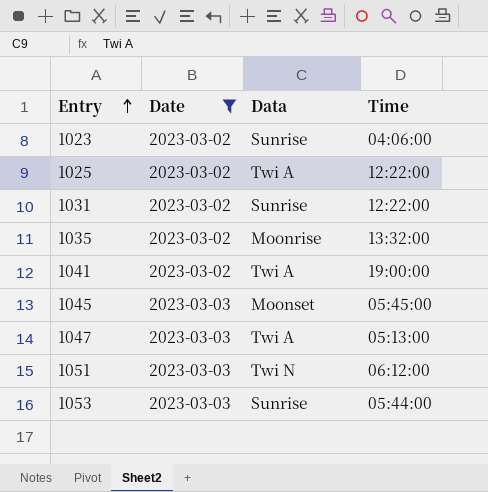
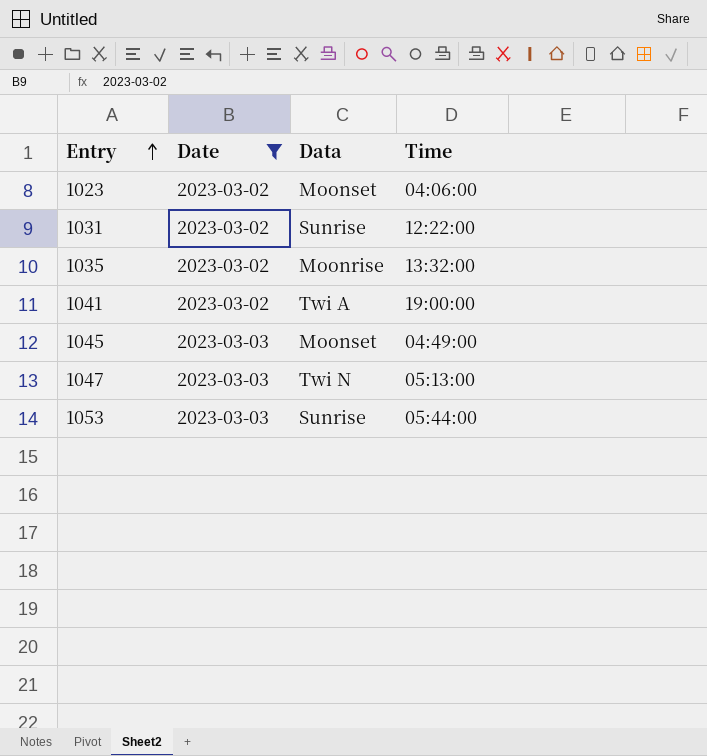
row 1025: 2023-03-02 | Twi A | 12:22:00 -> none
row 1051: 2023-03-03 | Twi N | 06:12:00 -> none
1023 | Data: Sunrise -> Moonset
1045 | Time: 05:45:00 -> 04:49:00
1047 | Data: Twi A -> Twi N

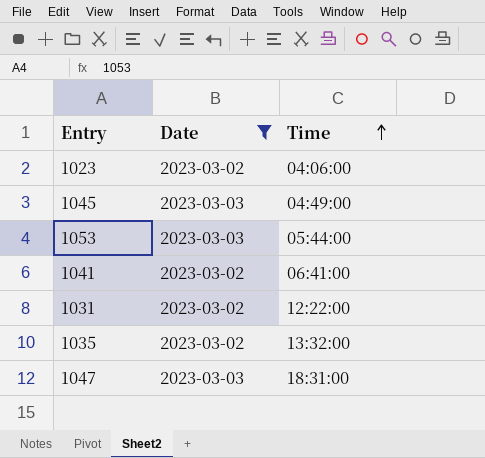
row order: Entry ascending -> Time ascending
column Data | position: 3 -> none
1041 | Time: 19:00:00 -> 06:41:00
1047 | Time: 05:13:00 -> 18:31:00

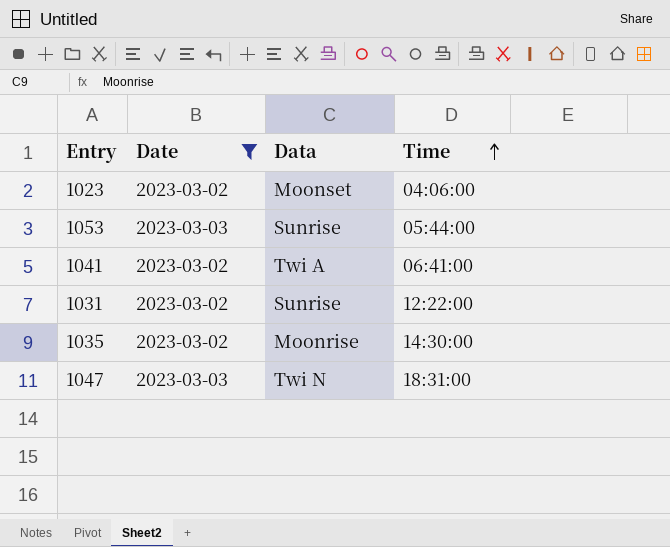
column Data | position: none -> 3
row 1045: 2023-03-03 | 04:49:00 -> none
1035 | Time: 13:32:00 -> 14:30:00

